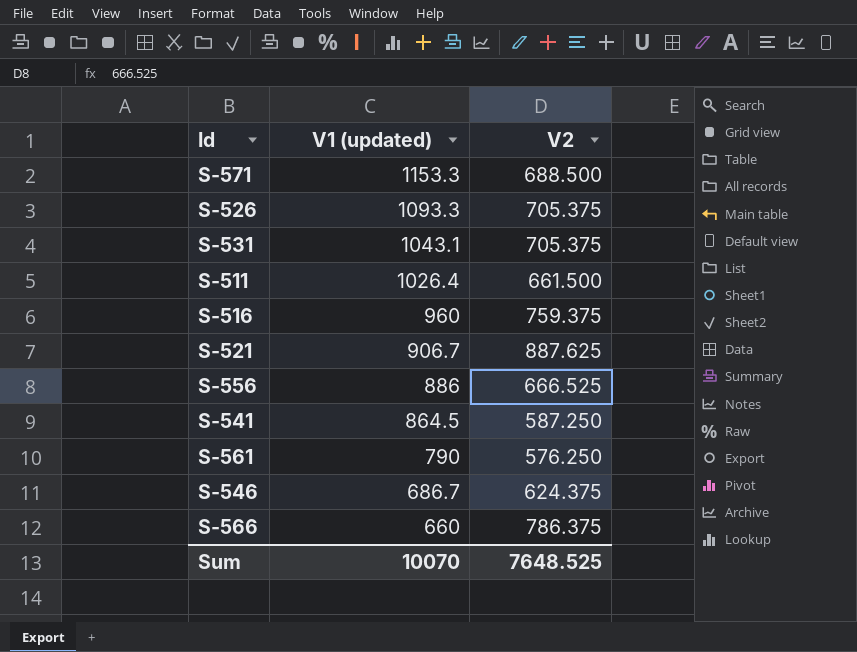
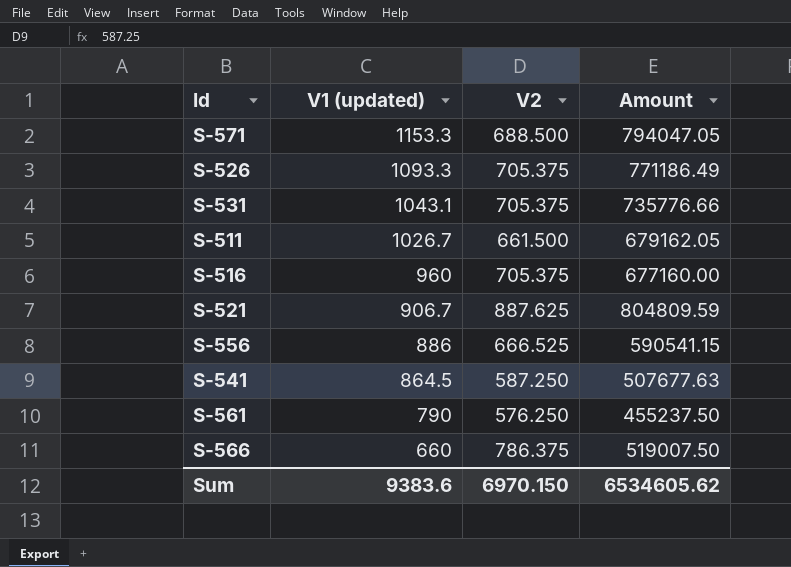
column Amount | formula: none -> [V1 (updated)] * [V2]
row S-546: 686.7 | 624.375 -> none
S-511 | V1 (updated): 1026.4 -> 1026.7
S-516 | V2: 759.375 -> 705.375
Sum | V1 (updated): 10070 -> 9383.6
Sum | V2: 7648.525 -> 6970.150

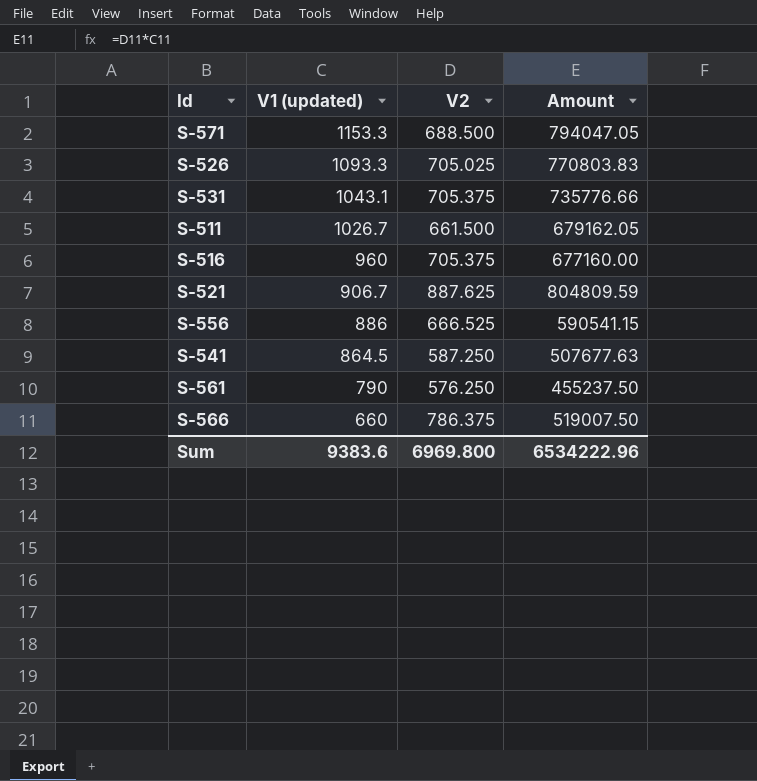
S-526 | V2: 705.375 -> 705.025
S-526 | Amount: 771186.49 -> 770803.83
Sum | V2: 6970.150 -> 6969.800
Sum | Amount: 6534605.62 -> 6534222.96

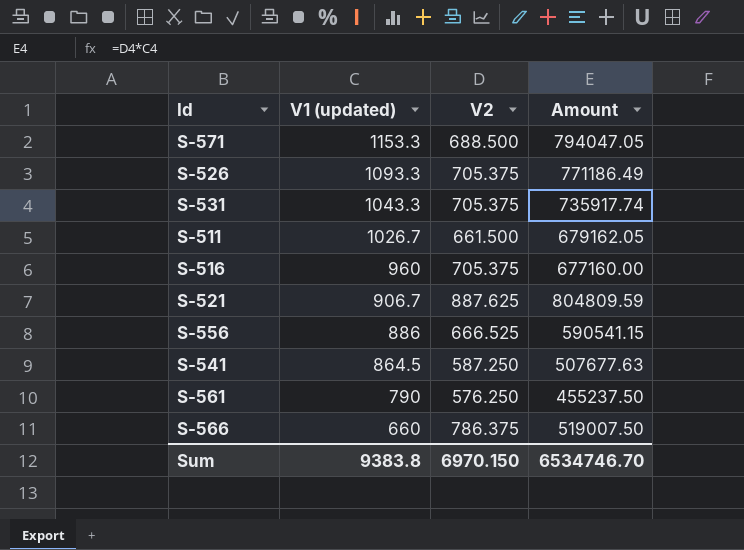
S-526 | V2: 705.025 -> 705.375
S-526 | Amount: 770803.83 -> 771186.49
S-531 | V1 (updated): 1043.1 -> 1043.3
S-531 | Amount: 735776.66 -> 735917.74
Sum | V1 (updated): 9383.6 -> 9383.8
Sum | V2: 6969.800 -> 6970.150
Sum | Amount: 6534222.96 -> 6534746.70

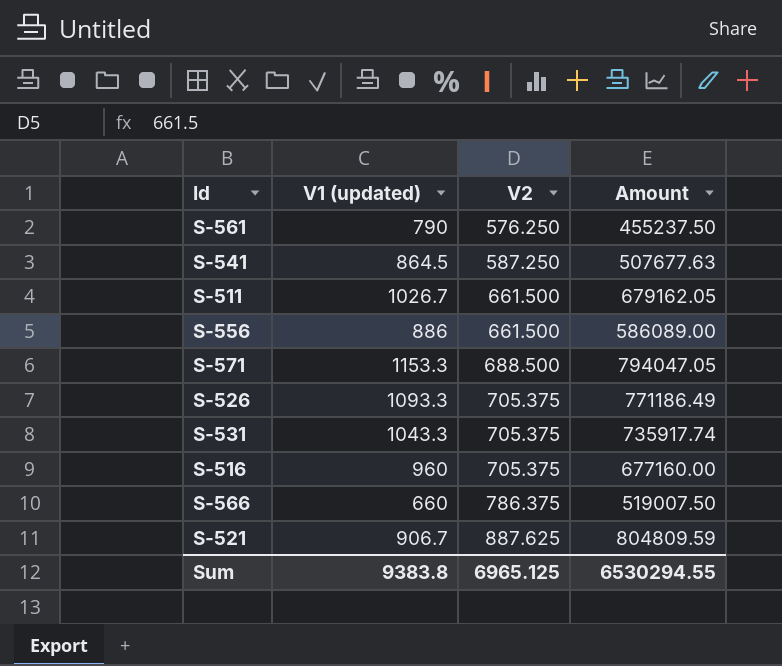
row order: V1 (updated) descending -> V2 ascending
S-556 | V2: 666.525 -> 661.500
S-556 | Amount: 590541.15 -> 586089.00
Sum | V2: 6970.150 -> 6965.125
Sum | Amount: 6534746.70 -> 6530294.55

